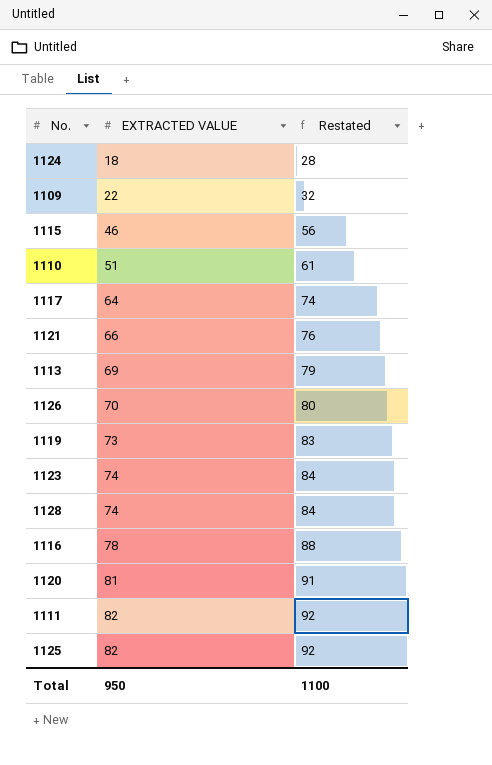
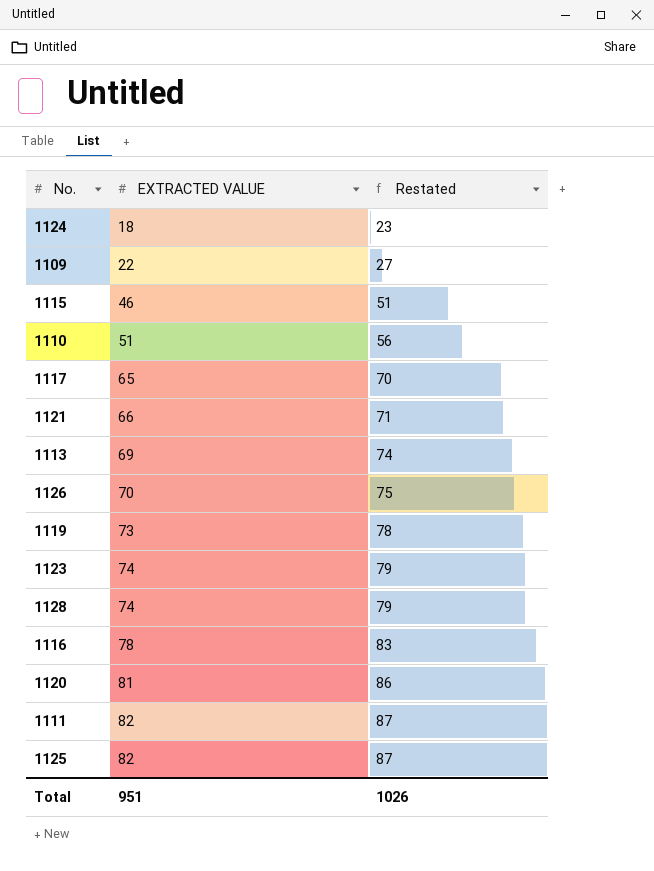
column Restated | formula: [EXTRACTED VALUE] + 10 -> [EXTRACTED VALUE] + 5
1117 | EXTRACTED VALUE: 64 -> 65
Total | EXTRACTED VALUE: 950 -> 951
Total | Restated: 1100 -> 1026

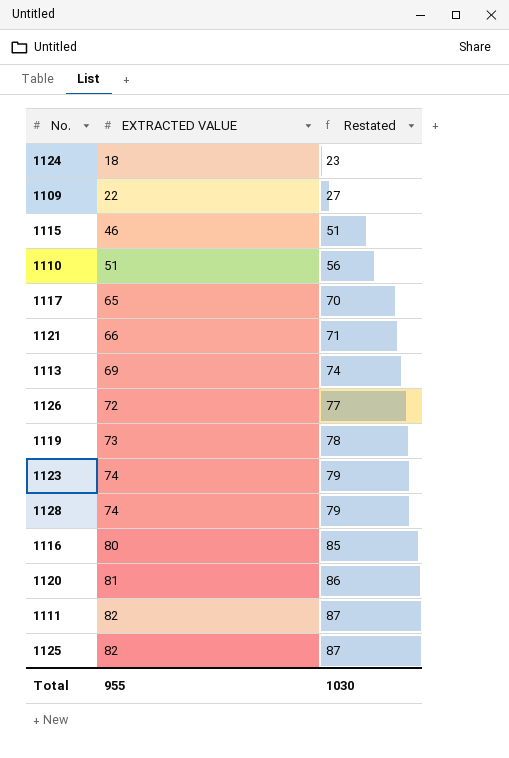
1126 | EXTRACTED VALUE: 70 -> 72
1126 | Restated: 75 -> 77
1116 | EXTRACTED VALUE: 78 -> 80
1116 | Restated: 83 -> 85
Total | EXTRACTED VALUE: 951 -> 955
Total | Restated: 1026 -> 1030

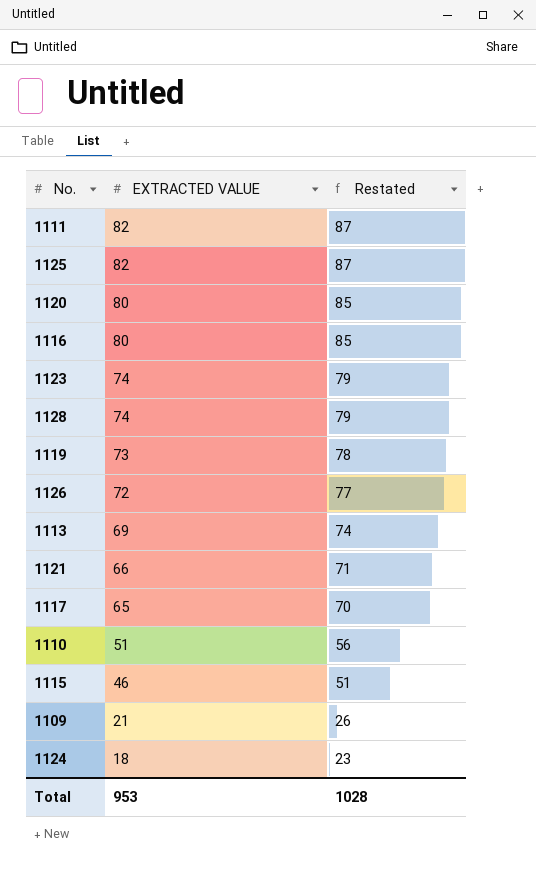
row order: EXTRACTED VALUE ascending -> EXTRACTED VALUE descending
1120 | EXTRACTED VALUE: 81 -> 80
1120 | Restated: 86 -> 85
1109 | EXTRACTED VALUE: 22 -> 21
1109 | Restated: 27 -> 26
Total | EXTRACTED VALUE: 955 -> 953
Total | Restated: 1030 -> 1028

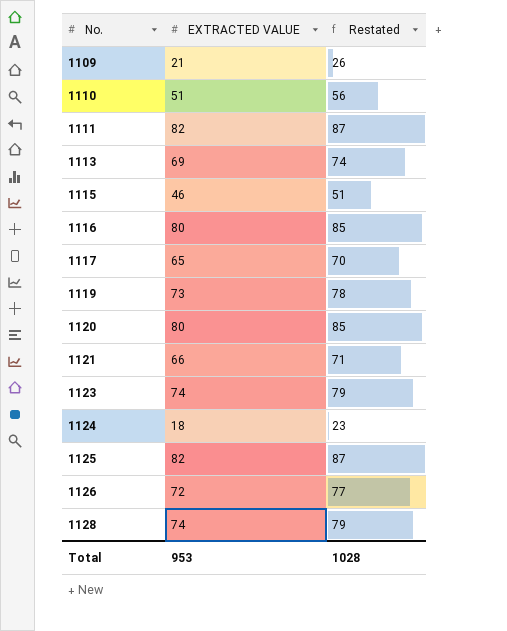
row order: EXTRACTED VALUE descending -> No. ascending

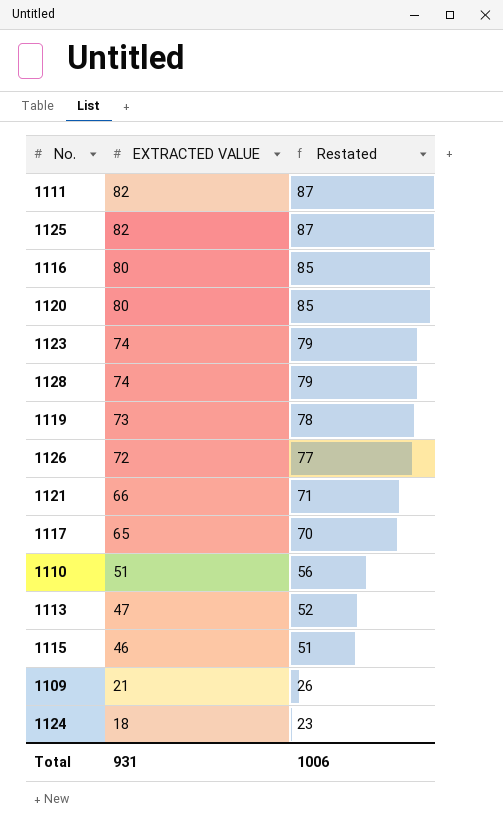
row order: No. ascending -> EXTRACTED VALUE descending
1113 | EXTRACTED VALUE: 69 -> 47
1113 | Restated: 74 -> 52
Total | EXTRACTED VALUE: 953 -> 931
Total | Restated: 1028 -> 1006

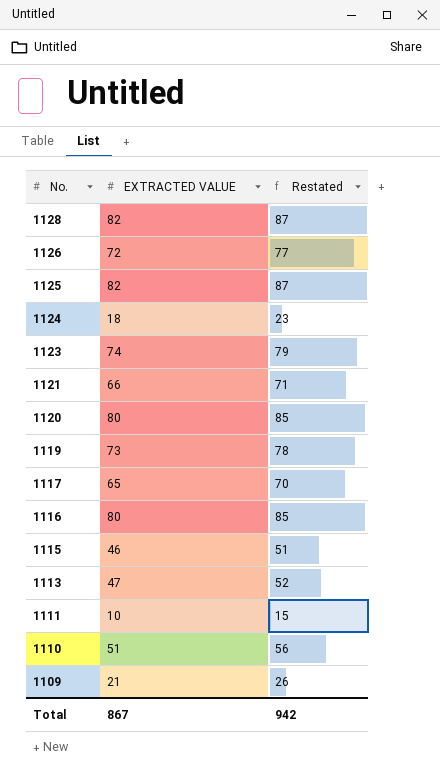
row order: EXTRACTED VALUE descending -> No. descending
1128 | EXTRACTED VALUE: 74 -> 82
1128 | Restated: 79 -> 87
1111 | EXTRACTED VALUE: 82 -> 10
1111 | Restated: 87 -> 15
Total | EXTRACTED VALUE: 931 -> 867
Total | Restated: 1006 -> 942

